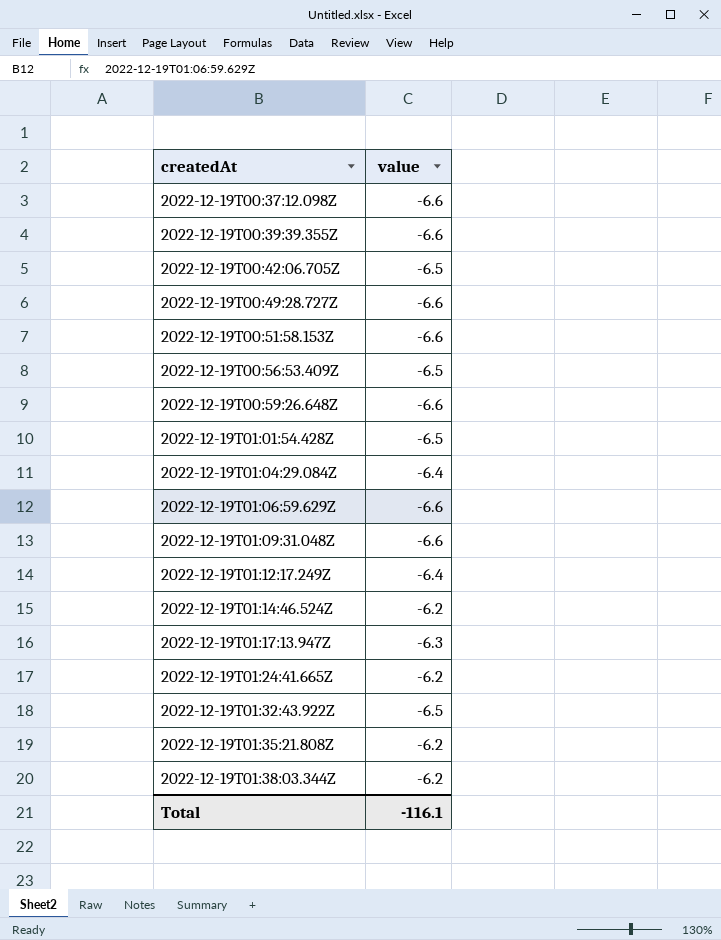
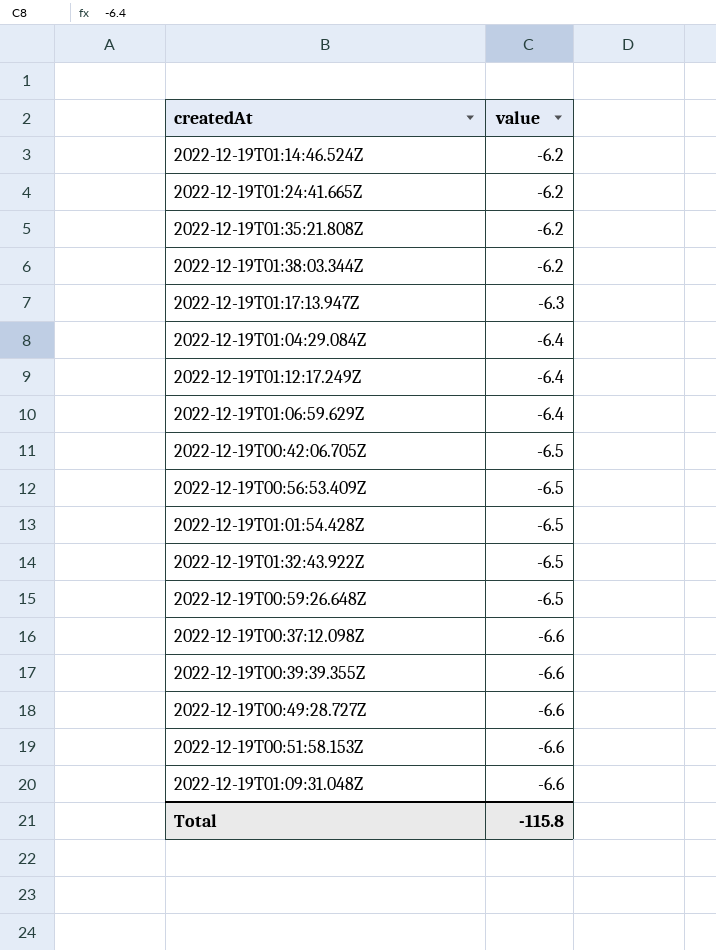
row order: createdAt ascending -> value descending
2022-12-19T01:06:59.629Z | value: -6.6 -> -6.4
2022-12-19T00:59:26.648Z | value: -6.6 -> -6.5
Total | value: -116.1 -> -115.8

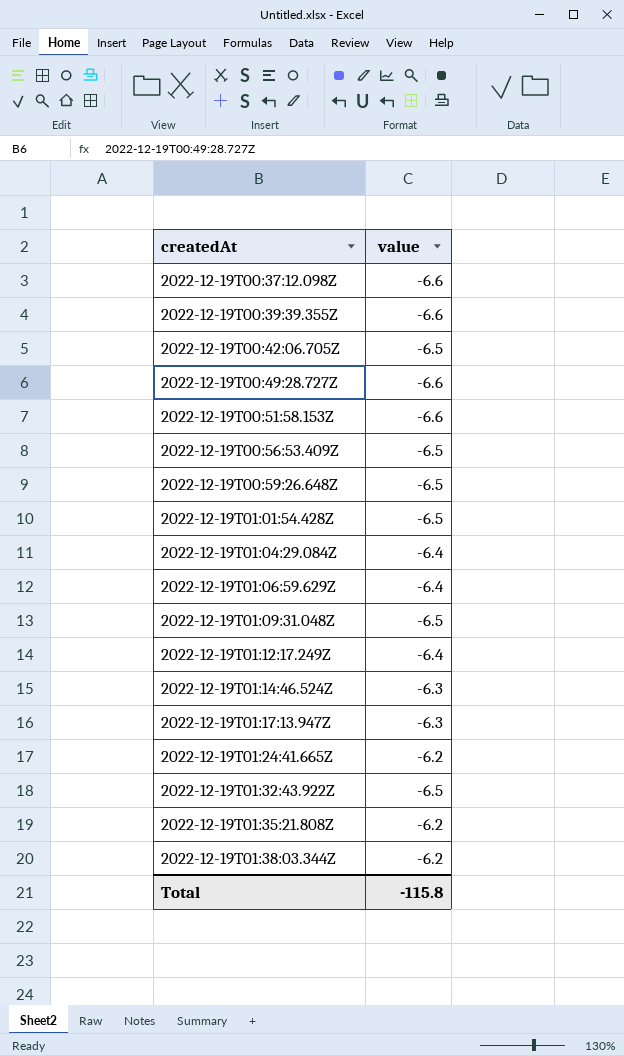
row order: value descending -> createdAt ascending
2022-12-19T01:09:31.048Z | value: -6.6 -> -6.5
2022-12-19T01:14:46.524Z | value: -6.2 -> -6.3

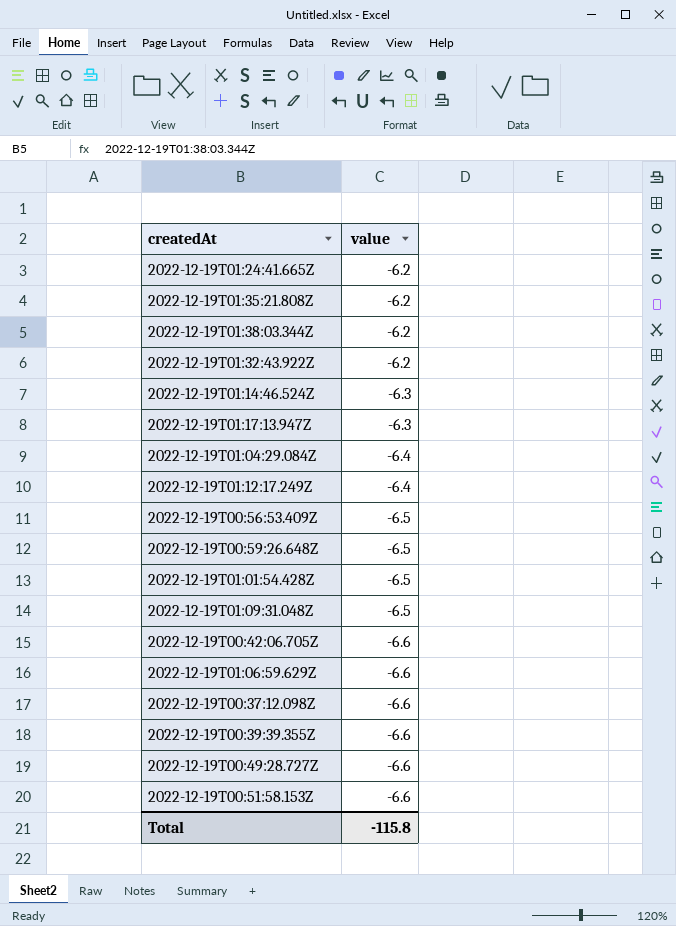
row order: createdAt ascending -> value descending
2022-12-19T01:32:43.922Z | value: -6.5 -> -6.2
2022-12-19T00:42:06.705Z | value: -6.5 -> -6.6
2022-12-19T01:06:59.629Z | value: -6.4 -> -6.6

